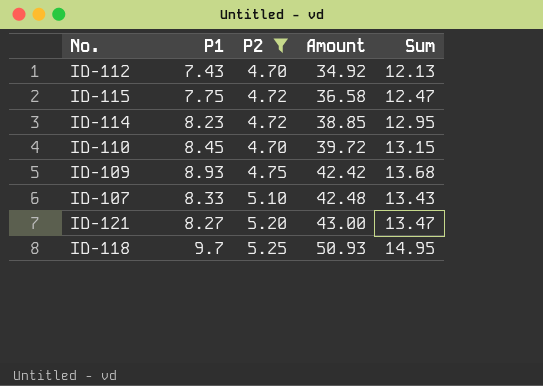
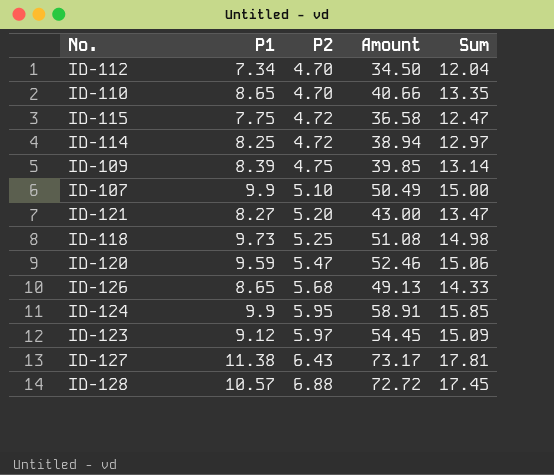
filter: P2 <= 5.25 -> none
row order: Amount ascending -> P2 ascending
ID-112 | P1: 7.43 -> 7.34
ID-112 | Amount: 34.92 -> 34.50
ID-112 | Sum: 12.13 -> 12.04
ID-110 | P1: 8.45 -> 8.65
ID-110 | Amount: 39.72 -> 40.66
ID-110 | Sum: 13.15 -> 13.35
ID-114 | P1: 8.23 -> 8.25
ID-114 | Amount: 38.85 -> 38.94
ID-114 | Sum: 12.95 -> 12.97
ID-109 | P1: 8.93 -> 8.39
ID-109 | Amount: 42.42 -> 39.85
ID-109 | Sum: 13.68 -> 13.14
ID-107 | P1: 8.33 -> 9.9
ID-107 | Amount: 42.48 -> 50.49
ID-107 | Sum: 13.43 -> 15.00
ID-118 | P1: 9.7 -> 9.73
ID-118 | Amount: 50.93 -> 51.08
ID-118 | Sum: 14.95 -> 14.98

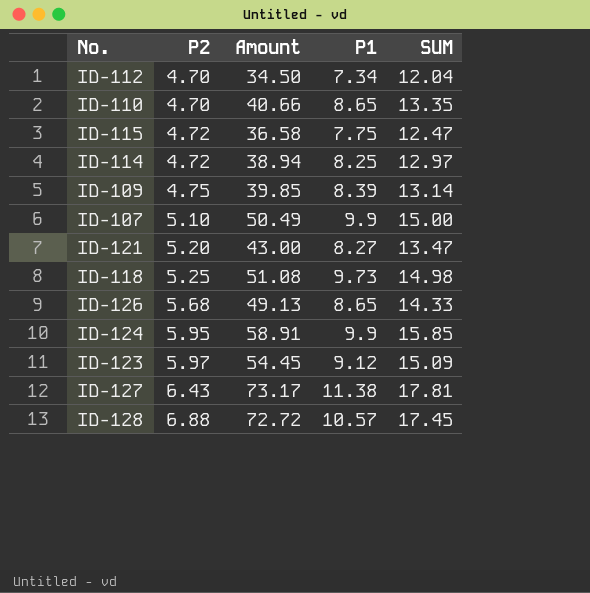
column P1 | position: 2 -> 4
column name: Sum -> SUM
row ID-120: 9.59 | 5.47 | 52.46 | 15.06 -> none

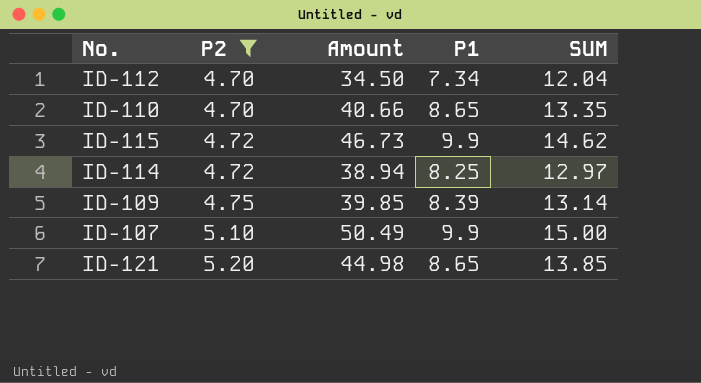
filter: none -> P2 <= 5.20
ID-115 | Amount: 36.58 -> 46.73
ID-115 | P1: 7.75 -> 9.9
ID-115 | SUM: 12.47 -> 14.62
ID-121 | Amount: 43.00 -> 44.98
ID-121 | P1: 8.27 -> 8.65
ID-121 | SUM: 13.47 -> 13.85

